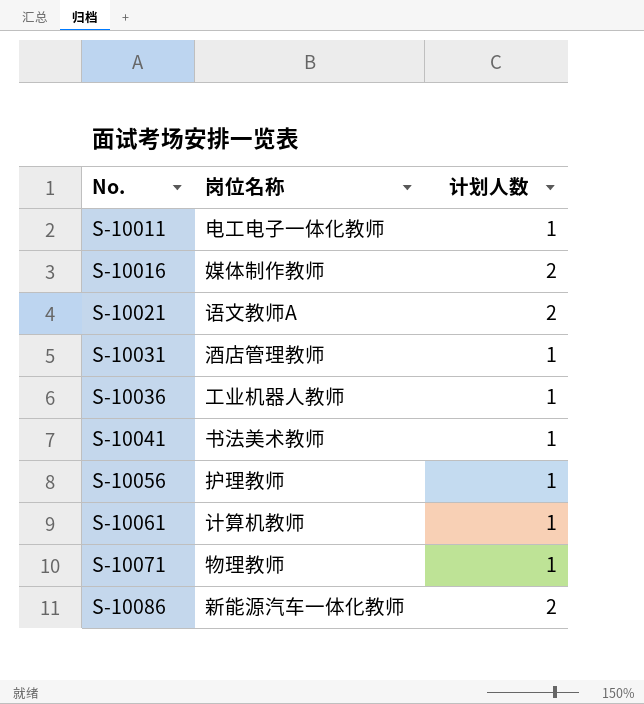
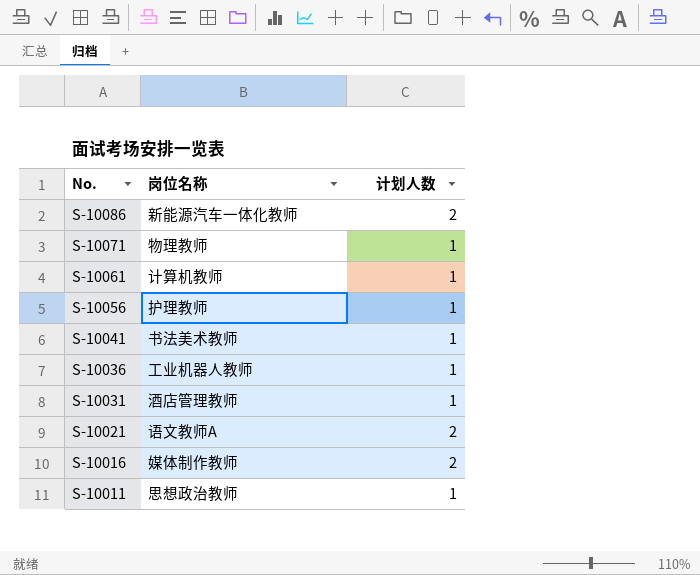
row order: No. ascending -> No. descending
S-10011 | 岗位名称: 电工电子一体化教师 -> 思想政治教师

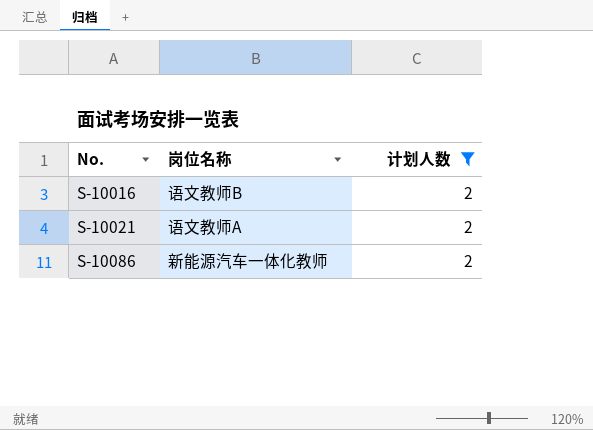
filter: none -> 计划人数 = 2
row order: No. descending -> No. ascending
S-10016 | 岗位名称: 媒体制作教师 -> 语文教师B

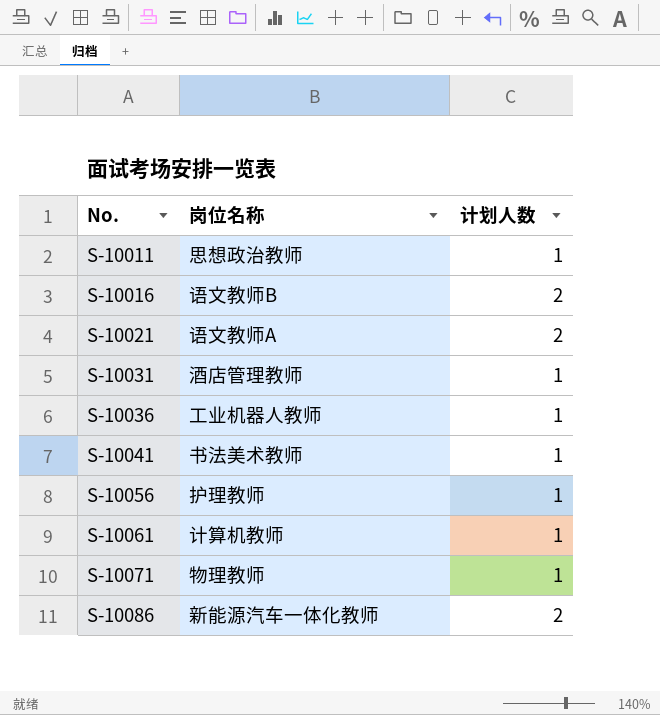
filter: 计划人数 = 2 -> none

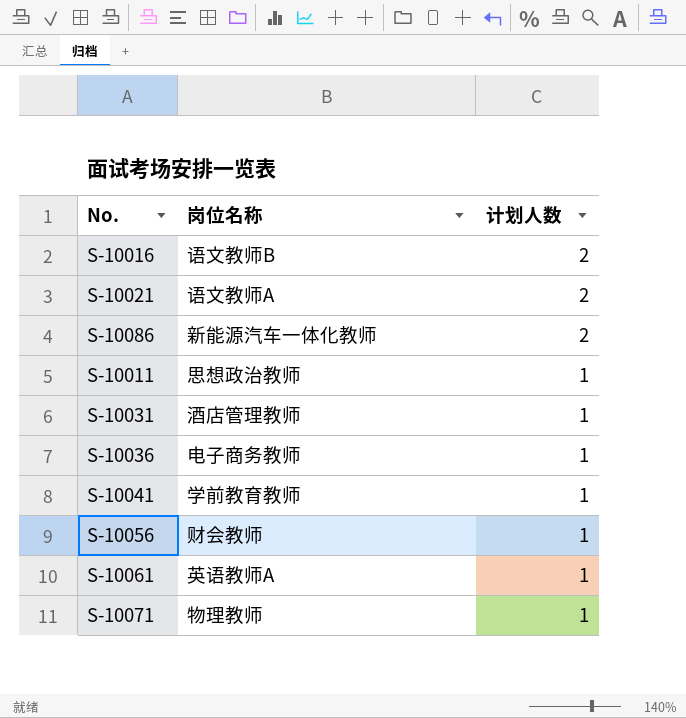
row order: No. ascending -> 计划人数 descending
S-10036 | 岗位名称: 工业机器人教师 -> 电子商务教师
S-10041 | 岗位名称: 书法美术教师 -> 学前教育教师
S-10056 | 岗位名称: 护理教师 -> 财会教师
S-10061 | 岗位名称: 计算机教师 -> 英语教师A

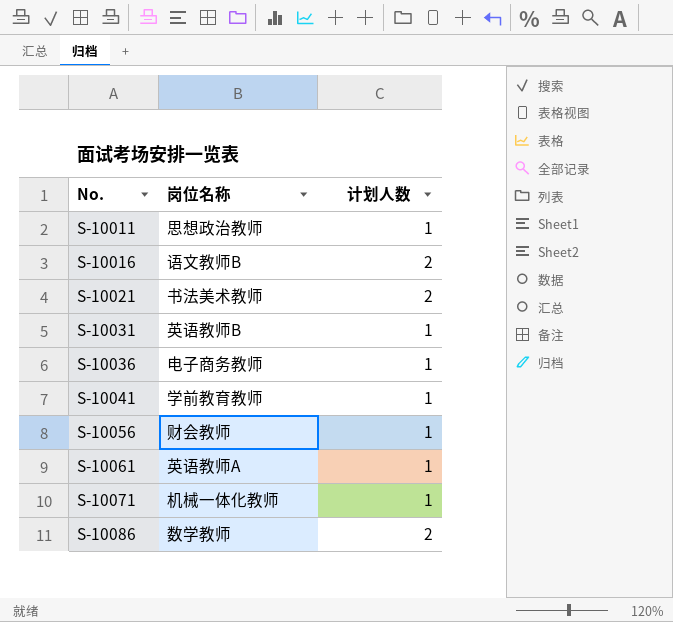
row order: 计划人数 descending -> No. ascending
S-10021 | 岗位名称: 语文教师A -> 书法美术教师
S-10031 | 岗位名称: 酒店管理教师 -> 英语教师B
S-10071 | 岗位名称: 物理教师 -> 机械一体化教师
S-10086 | 岗位名称: 新能源汽车一体化教师 -> 数学教师

